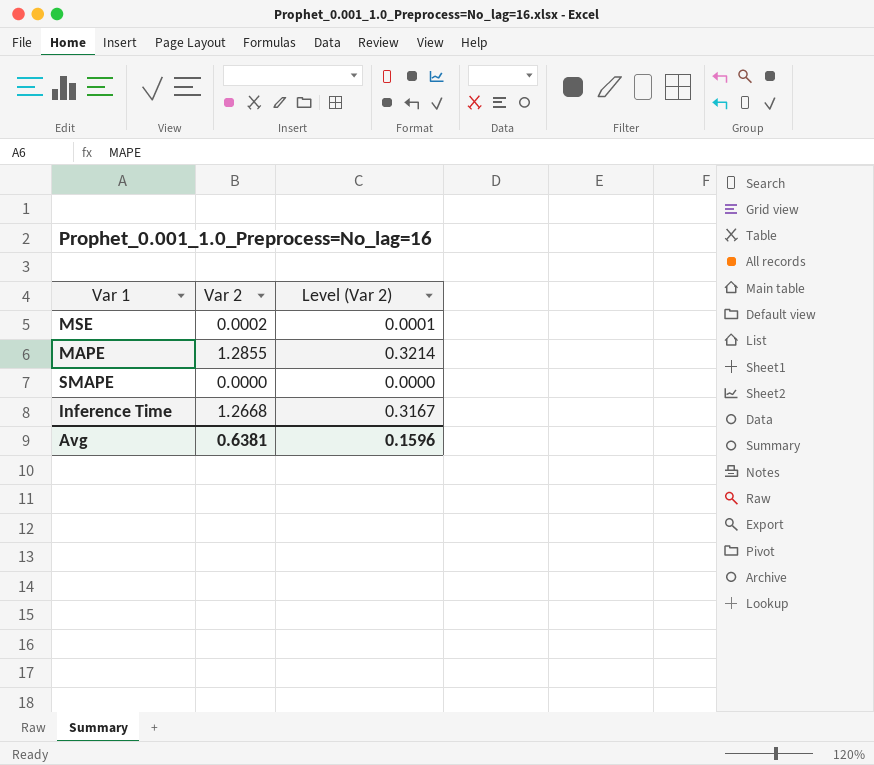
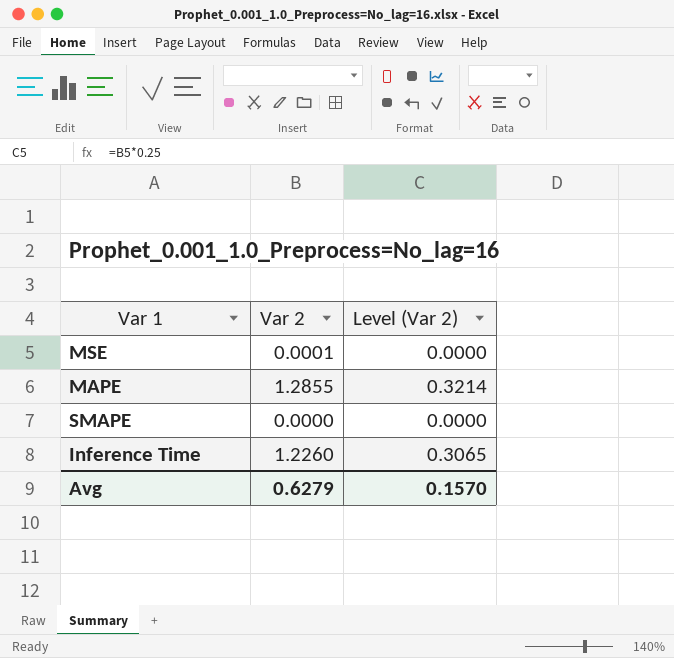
MSE | Var 2: 0.0002 -> 0.0001
MSE | Level (Var 2): 0.0001 -> 0.0000
Inference Time | Var 2: 1.2668 -> 1.2260
Inference Time | Level (Var 2): 0.3167 -> 0.3065
Avg | Var 2: 0.6381 -> 0.6279
Avg | Level (Var 2): 0.1596 -> 0.1570

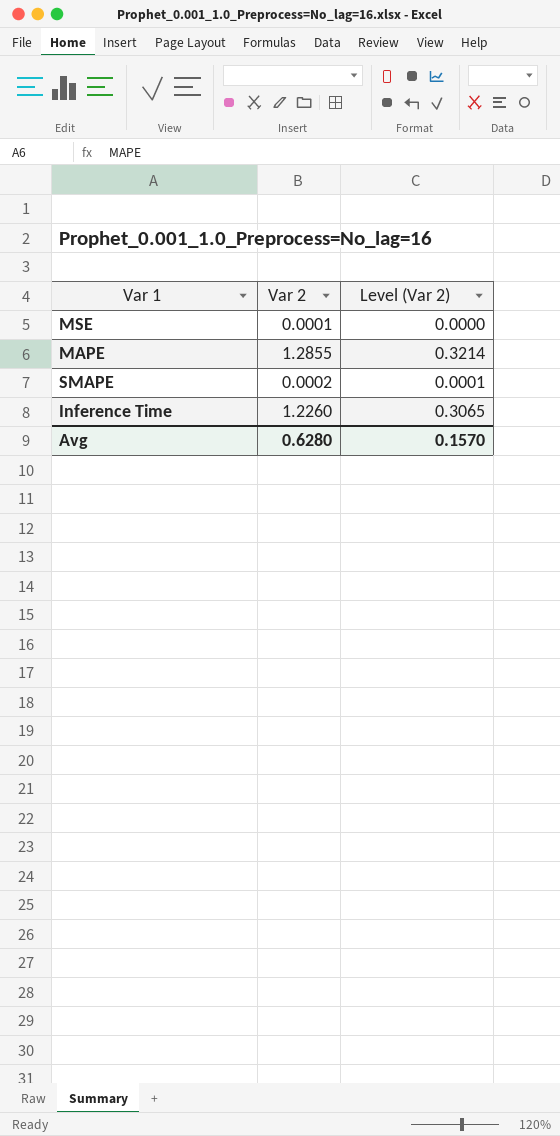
SMAPE | Var 2: 0.0000 -> 0.0002
SMAPE | Level (Var 2): 0.0000 -> 0.0001
Avg | Var 2: 0.6279 -> 0.6280

